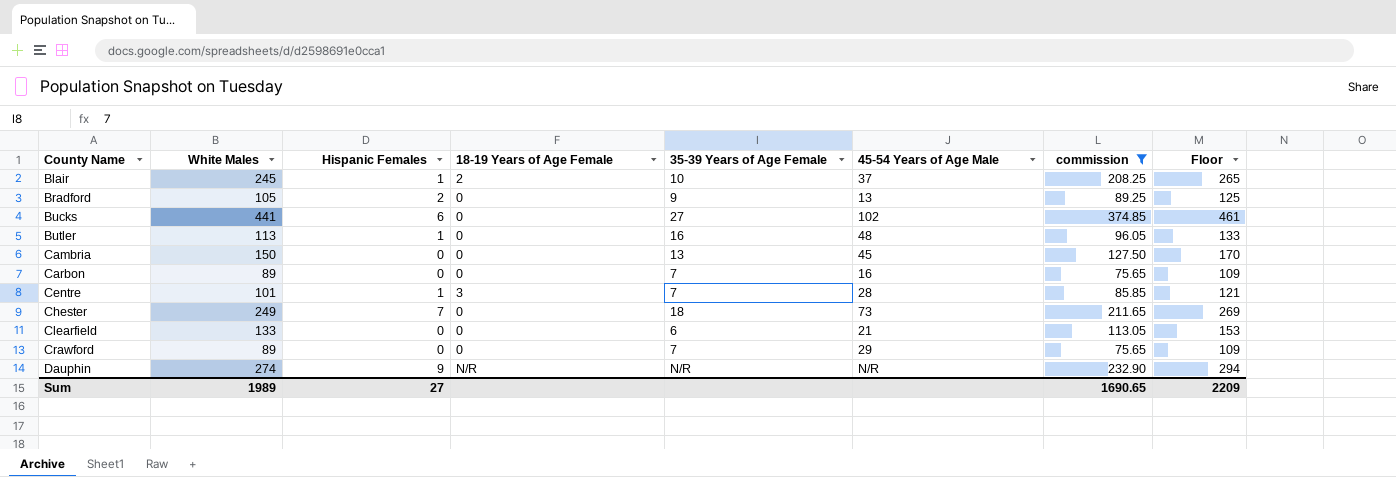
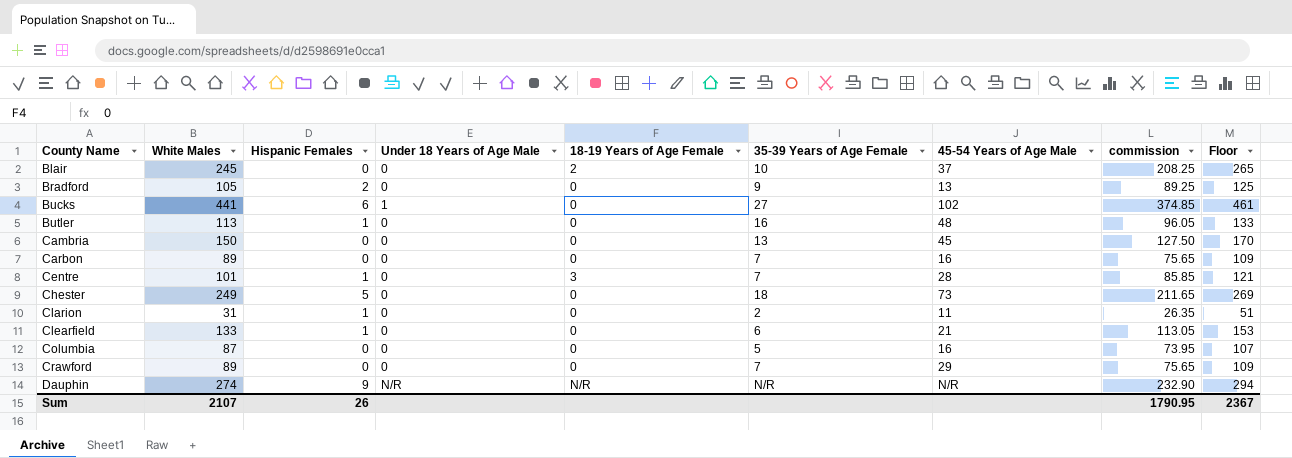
filter: commission >= 75.65 -> none
column Under 18 Years of Age Male | position: none -> 4
Blair | Hispanic Females: 1 -> 0
Chester | Hispanic Females: 7 -> 5
Clearfield | Hispanic Females: 0 -> 1
Sum | White Males: 1989 -> 2107
Sum | Hispanic Females: 27 -> 26
Sum | commission: 1690.65 -> 1790.95
Sum | Floor: 2209 -> 2367

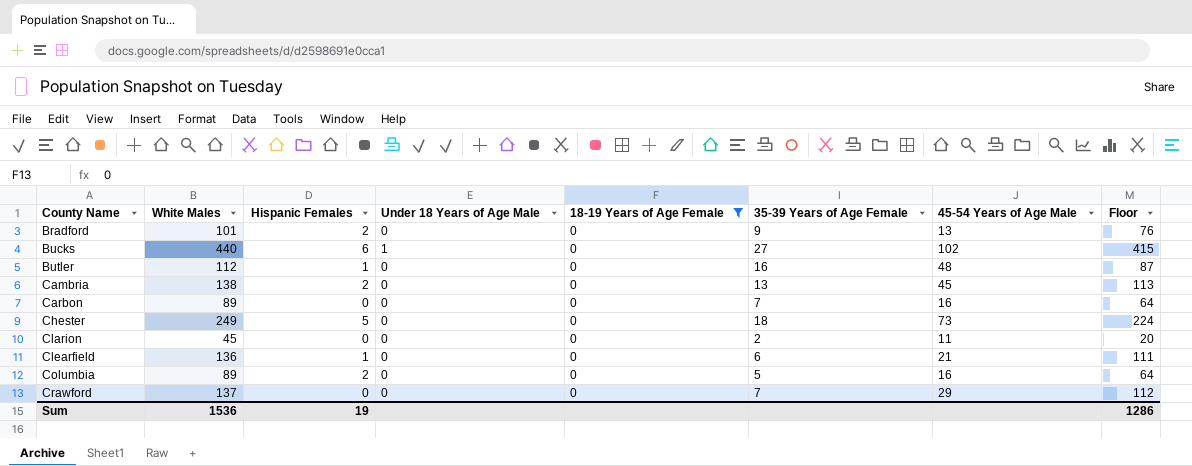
filter: none -> 18-19 Years of Age Female = 0
column commission | formula: [White Males] * 0.85 -> none
column Floor | formula: [White Males] + 20 -> [White Males] - 25
Bradford | White Males: 105 -> 101
Bucks | White Males: 441 -> 440
Butler | White Males: 113 -> 112
Cambria | White Males: 150 -> 138
Cambria | Hispanic Females: 0 -> 2
Clarion | White Males: 31 -> 45
Clarion | Hispanic Females: 1 -> 0
Clearfield | White Males: 133 -> 136
Columbia | White Males: 87 -> 89
Columbia | Hispanic Females: 0 -> 2
Crawford | White Males: 89 -> 137
Sum | White Males: 2107 -> 1536
Sum | Hispanic Females: 26 -> 19
Sum | Floor: 2367 -> 1286

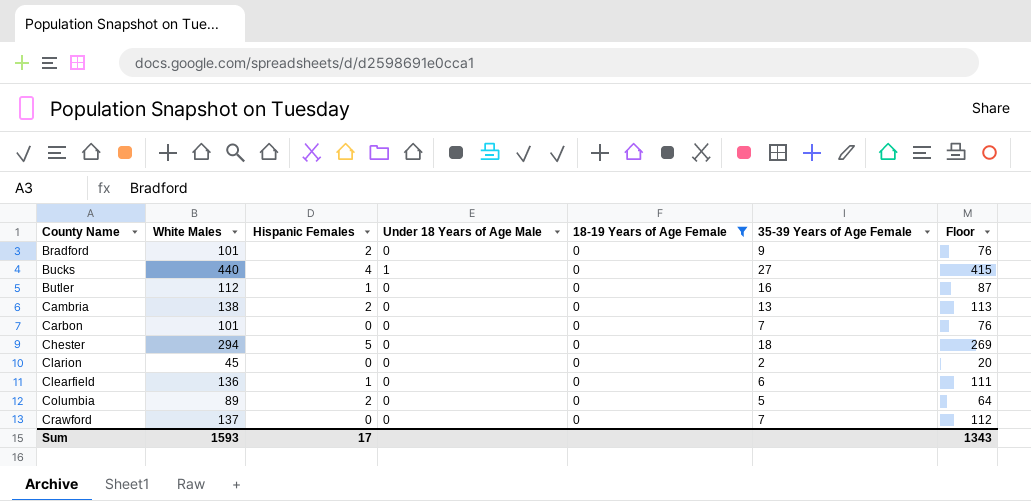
column 45-54 Years of Age Male | position: 7 -> none
Bucks | Hispanic Females: 6 -> 4
Carbon | White Males: 89 -> 101
Carbon | Floor: 64 -> 76
Chester | White Males: 249 -> 294
Chester | Floor: 224 -> 269
Sum | White Males: 1536 -> 1593
Sum | Hispanic Females: 19 -> 17
Sum | Floor: 1286 -> 1343

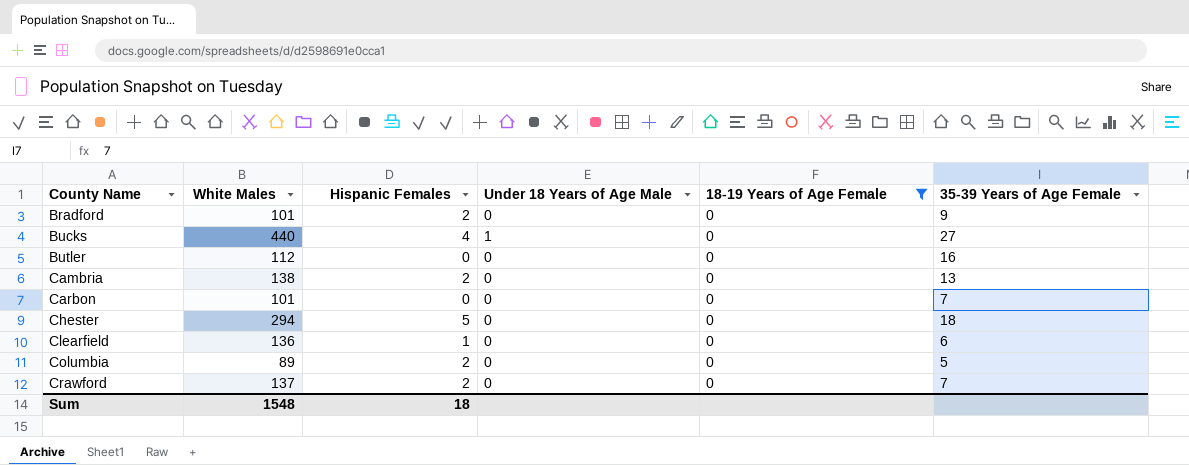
column Floor | formula: [White Males] - 25 -> none
row Clarion: 45 | 0 | 0 | 0 | 2 | 20 -> none
Butler | Hispanic Females: 1 -> 0
Crawford | Hispanic Females: 0 -> 2
Sum | White Males: 1593 -> 1548
Sum | Hispanic Females: 17 -> 18

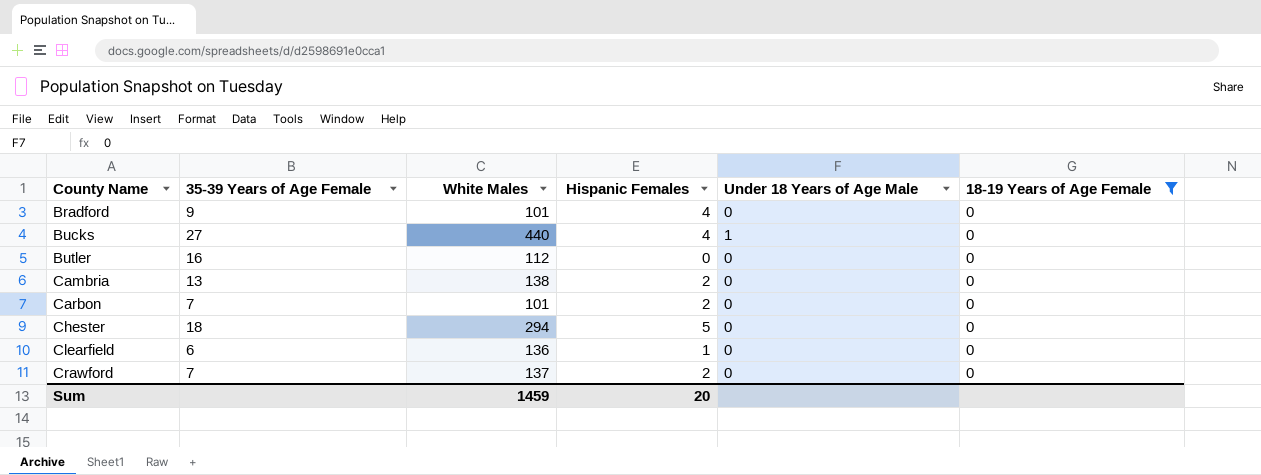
column 35-39 Years of Age Female | position: 6 -> 2
row Columbia: 89 | 2 | 0 | 0 | 5 -> none
Bradford | Hispanic Females: 2 -> 4
Carbon | Hispanic Females: 0 -> 2
Sum | White Males: 1548 -> 1459
Sum | Hispanic Females: 18 -> 20

